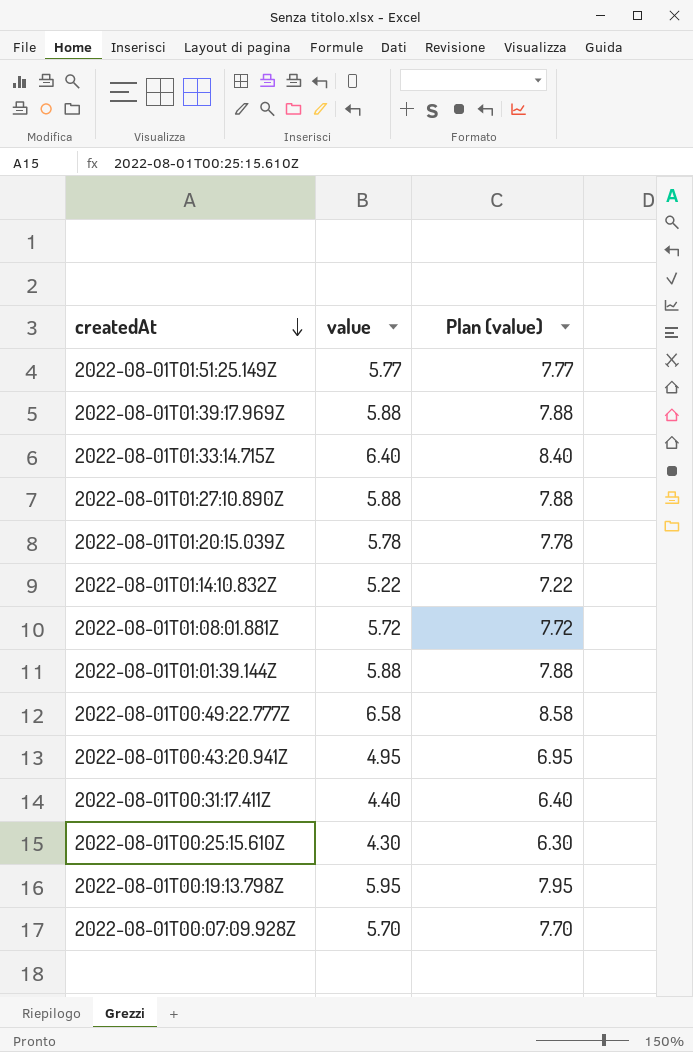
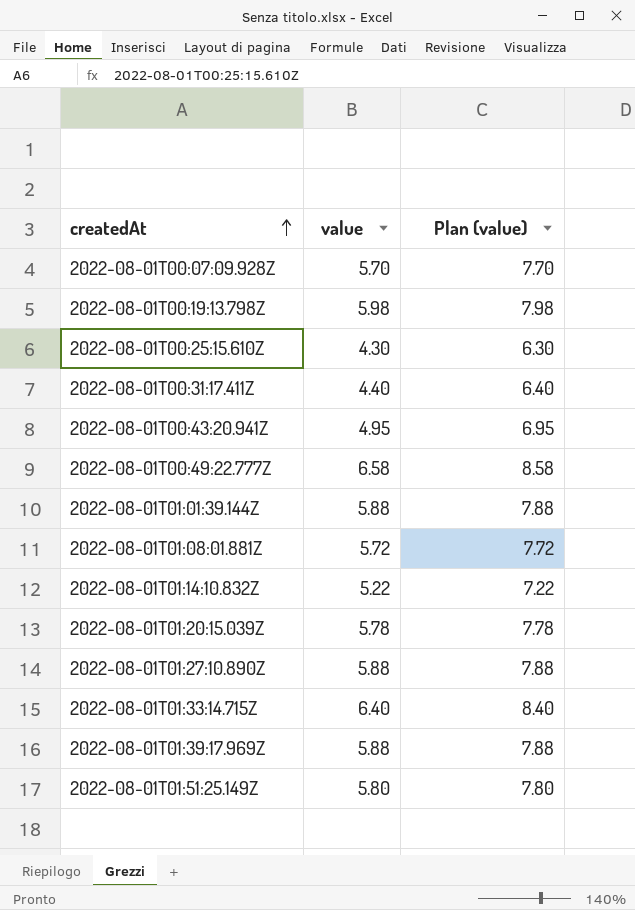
row order: createdAt descending -> createdAt ascending
2022-08-01T00:19:13.798Z | value: 5.95 -> 5.98
2022-08-01T00:19:13.798Z | Plan (value): 7.95 -> 7.98
2022-08-01T01:51:25.149Z | value: 5.77 -> 5.80
2022-08-01T01:51:25.149Z | Plan (value): 7.77 -> 7.80

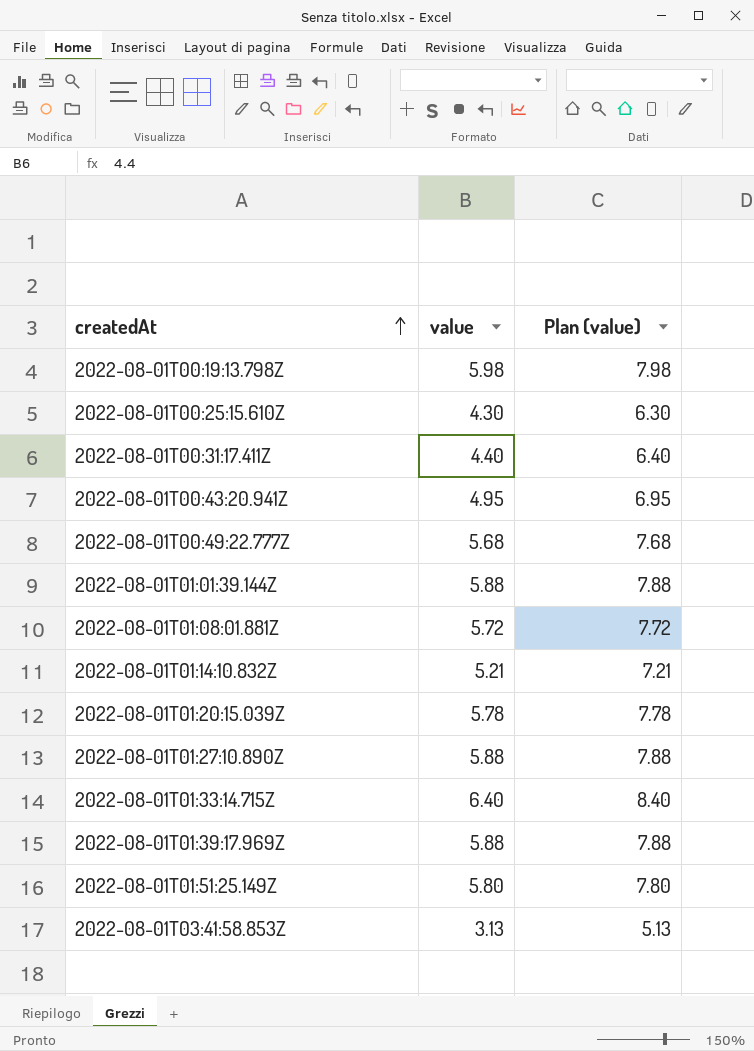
row 2022-08-01T00:07:09.928Z: 5.70 | 7.70 -> none
2022-08-01T00:49:22.777Z | value: 6.58 -> 5.68
2022-08-01T00:49:22.777Z | Plan (value): 8.58 -> 7.68
2022-08-01T01:14:10.832Z | value: 5.22 -> 5.21
2022-08-01T01:14:10.832Z | Plan (value): 7.22 -> 7.21
row 2022-08-01T03:41:58.853Z: none -> 3.13 | 5.13

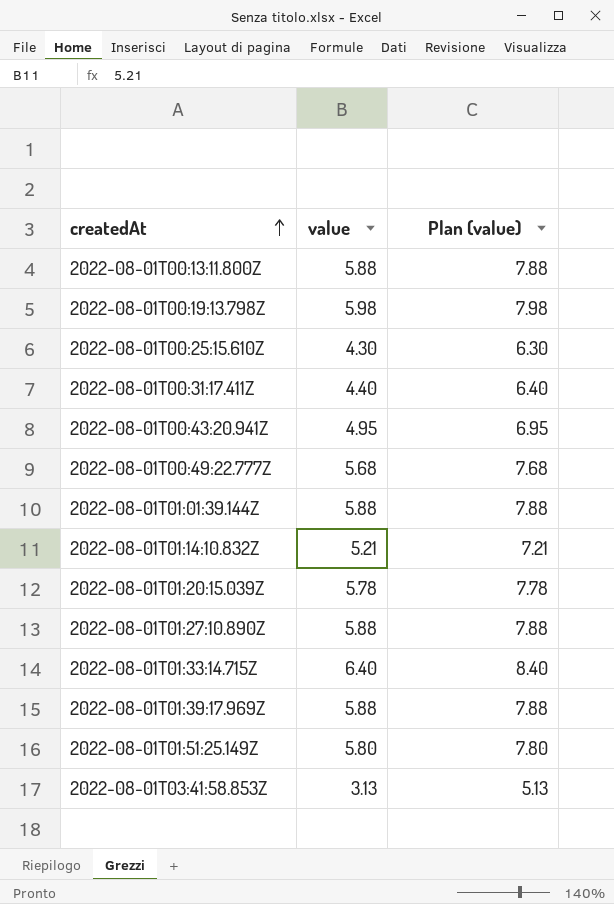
row 2022-08-01T01:08:01.881Z: 5.72 | 7.72 -> none
row 2022-08-01T00:13:11.800Z: none -> 5.88 | 7.88

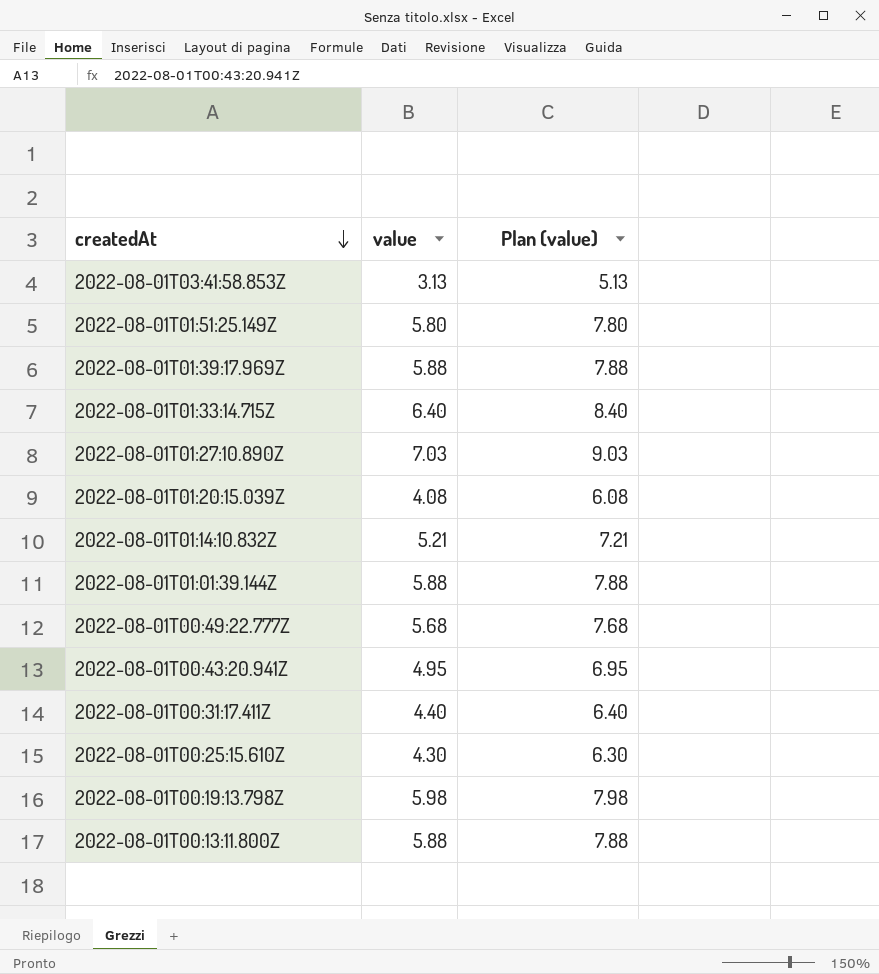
row order: createdAt ascending -> createdAt descending
2022-08-01T01:27:10.890Z | value: 5.88 -> 7.03
2022-08-01T01:27:10.890Z | Plan (value): 7.88 -> 9.03
2022-08-01T01:20:15.039Z | value: 5.78 -> 4.08
2022-08-01T01:20:15.039Z | Plan (value): 7.78 -> 6.08

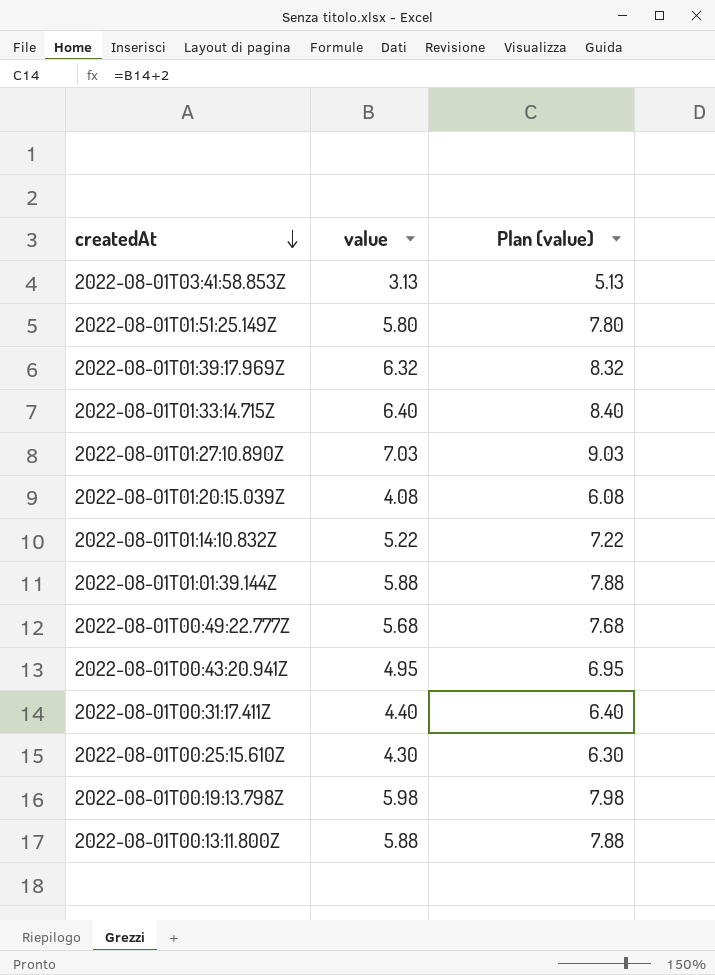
2022-08-01T01:39:17.969Z | value: 5.88 -> 6.32
2022-08-01T01:39:17.969Z | Plan (value): 7.88 -> 8.32
2022-08-01T01:14:10.832Z | value: 5.21 -> 5.22
2022-08-01T01:14:10.832Z | Plan (value): 7.21 -> 7.22

